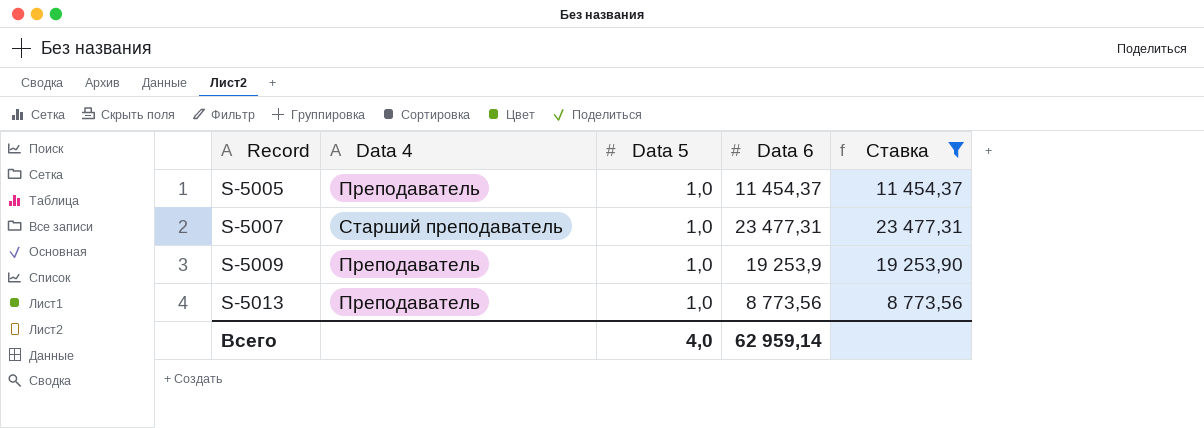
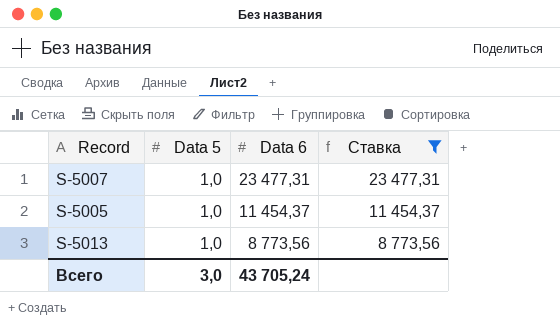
row order: Record ascending -> Data 6 descending
column Data 4 | position: 2 -> none
row S-5009: Преподаватель | 1,0 | 19 253,9 | 19 253,90 -> none
Всего | Data 5: 4,0 -> 3,0
Всего | Data 6: 62 959,14 -> 43 705,24

